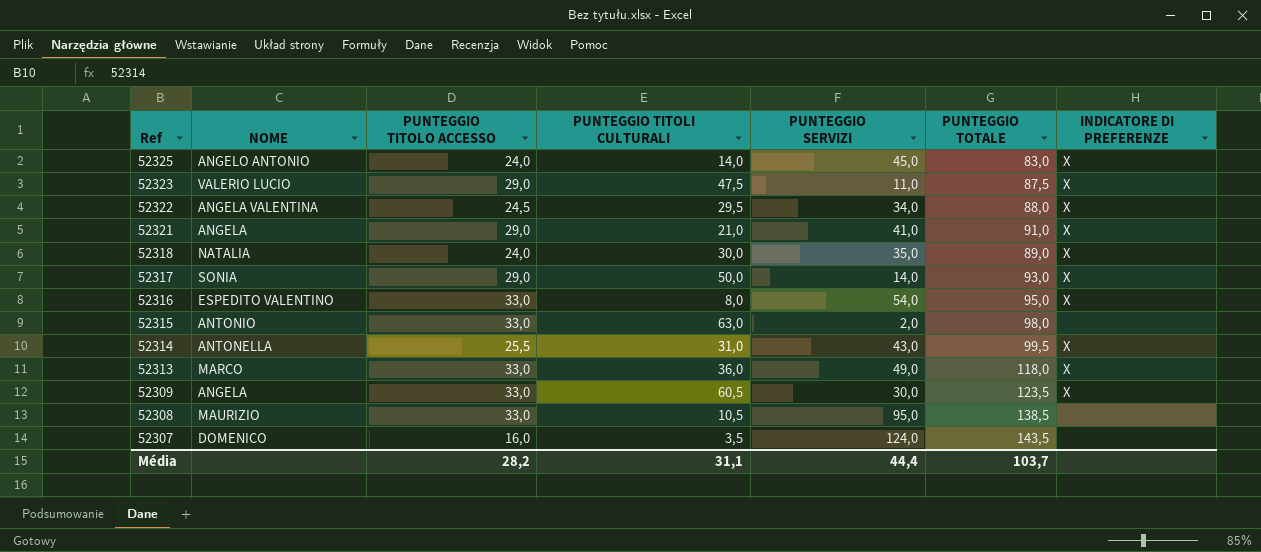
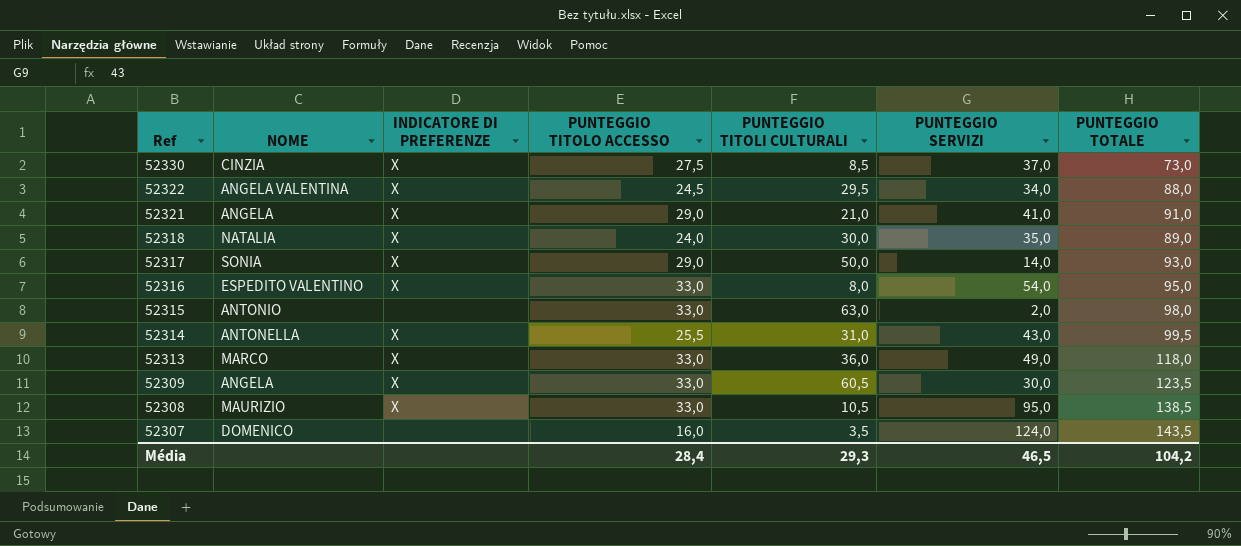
column INDICATORE DI PREFERENZE | position: 7 -> 3
row 52325: ANGELO ANTONIO | 24,0 | 14,0 | 45,0 | 83,0 | X -> none
row 52323: VALERIO LUCIO | 29,0 | 47,5 | 11,0 | 87,5 | X -> none
row 52330: none -> CINZIA | X | 27,5 | 8,5 | 37,0 | 73,0
52308 | INDICATORE DI PREFERENZE: none -> X
Média | PUNTEGGIO TITOLO ACCESSO: 28,2 -> 28,4
Média | PUNTEGGIO TITOLI CULTURALI: 31,1 -> 29,3
Média | PUNTEGGIO SERVIZI: 44,4 -> 46,5
Média | PUNTEGGIO TOTALE: 103,7 -> 104,2

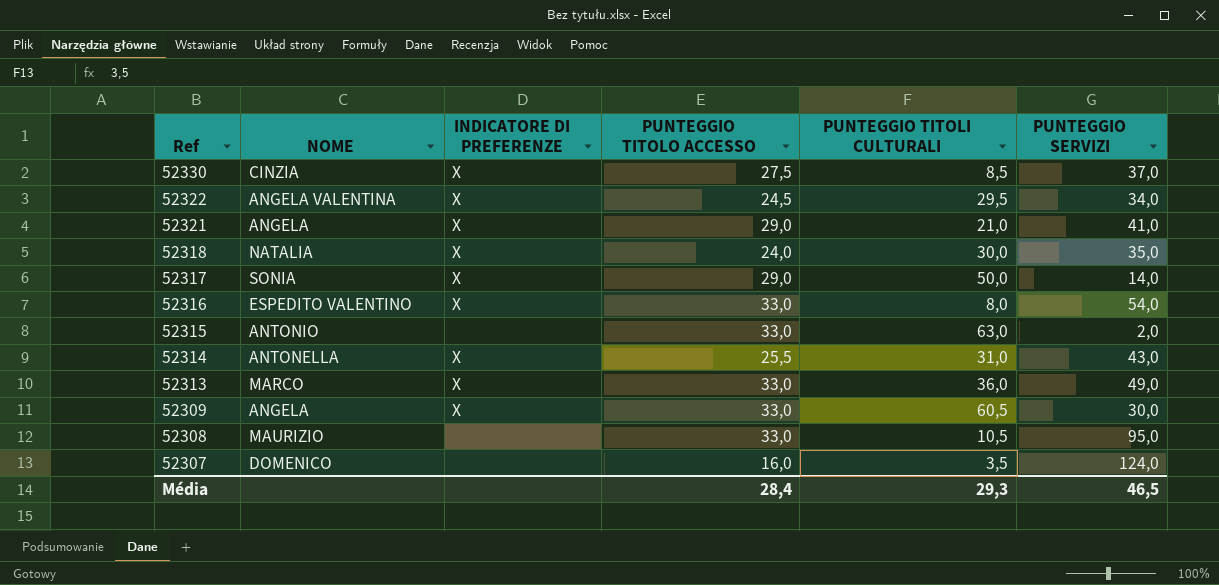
column PUNTEGGIO TOTALE | formula: [PUNTEGGIO TITOLO ACCESSO] + [PUNTEGGIO TITOLI CULTURALI] + [PUNTEGGIO SERVIZI] -> none
52308 | INDICATORE DI PREFERENZE: X -> none

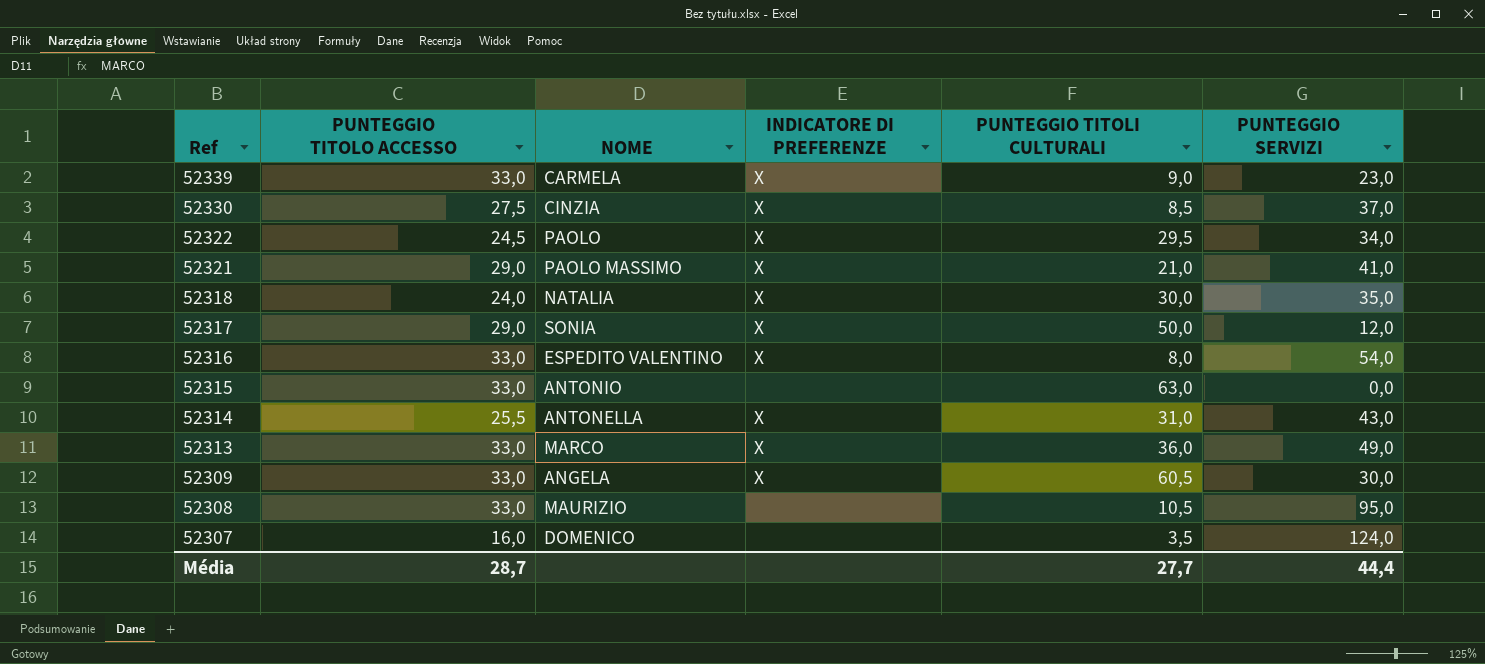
column PUNTEGGIO TITOLO ACCESSO | position: 4 -> 2
row 52339: none -> 33,0 | CARMELA | X | 9,0 | 23,0
52322 | NOME: ANGELA VALENTINA -> PAOLO
52321 | NOME: ANGELA -> PAOLO MASSIMO
52317 | PUNTEGGIO SERVIZI: 14,0 -> 12,0
52315 | PUNTEGGIO SERVIZI: 2,0 -> 0,0
Média | PUNTEGGIO TITOLO ACCESSO: 28,4 -> 28,7
Média | PUNTEGGIO TITOLI CULTURALI: 29,3 -> 27,7
Média | PUNTEGGIO SERVIZI: 46,5 -> 44,4

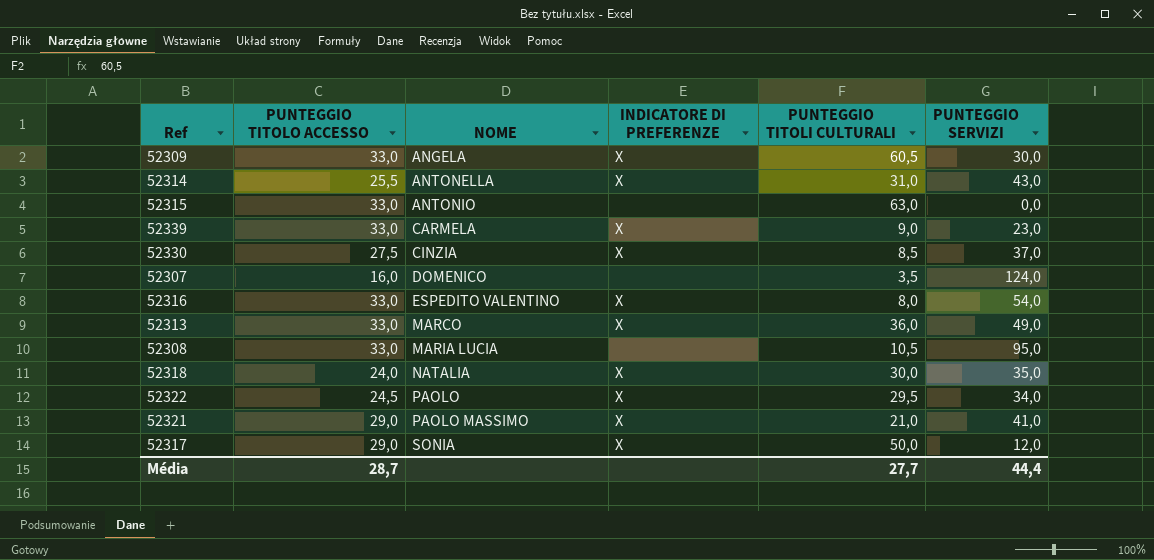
row order: Ref descending -> NOME ascending
52308 | NOME: MAURIZIO -> MARIA LUCIA

